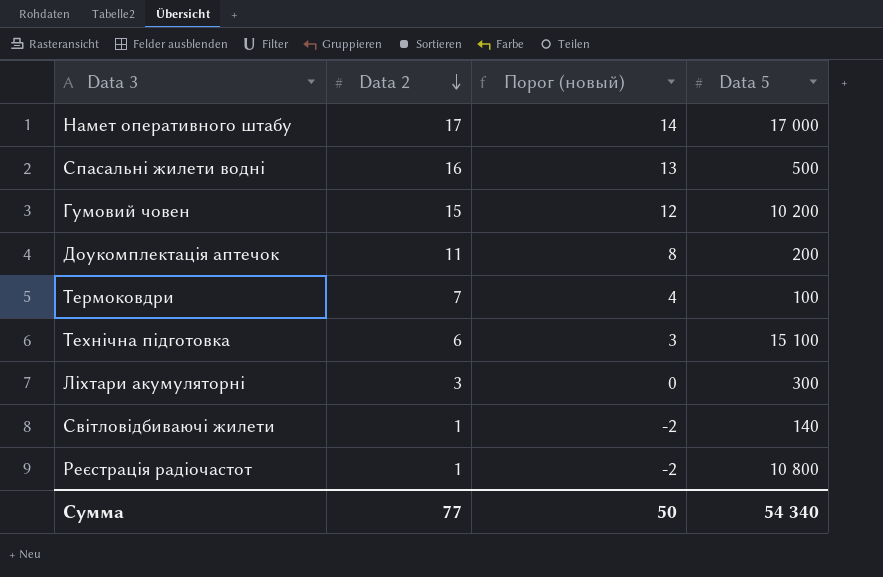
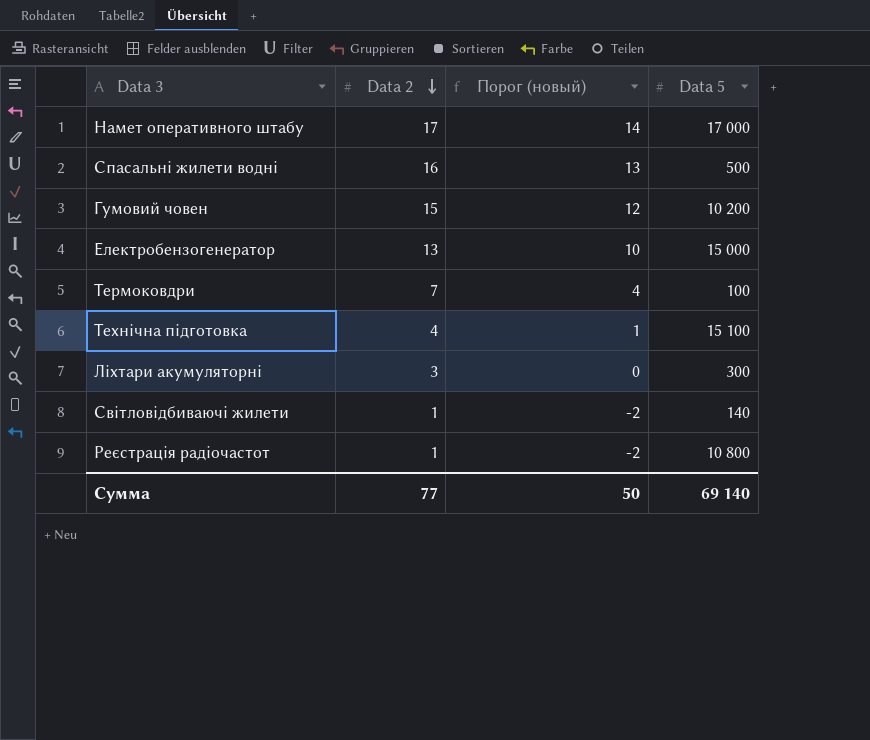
row Доукомплектація аптечок: 11 | 8 | 200 -> none
row Електробензогенератор: none -> 13 | 10 | 15 000
Технічна підготовка | Data 2: 6 -> 4
Технічна підготовка | Порог (новый): 3 -> 1
Сумма | Data 5: 54 340 -> 69 140

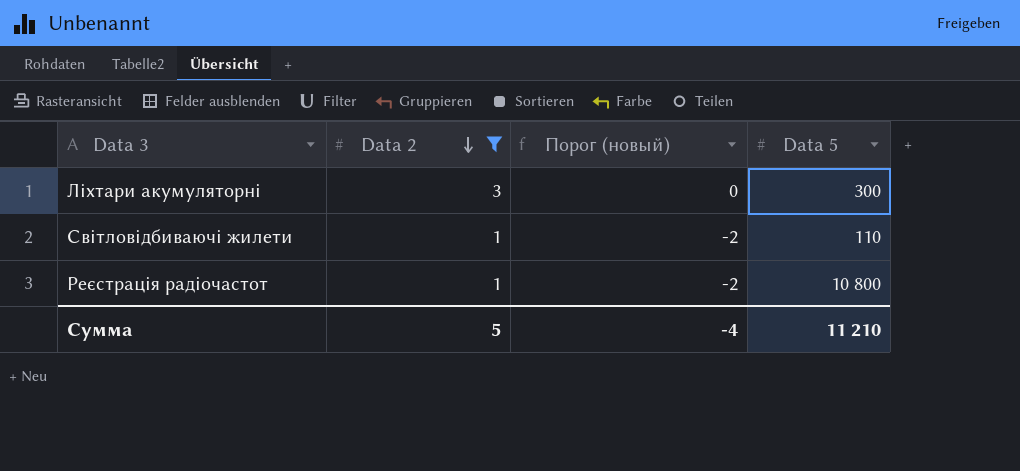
filter: none -> Data 2 <= 3
Світловідбиваючі жилети | Data 5: 140 -> 110
Сумма | Data 2: 77 -> 5
Сумма | Порог (новый): 50 -> -4
Сумма | Data 5: 69 140 -> 11 210

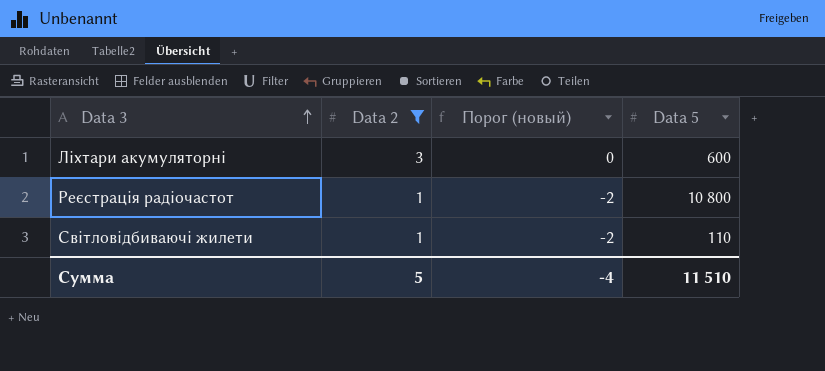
row order: Data 2 descending -> Data 3 ascending
Ліхтари акумуляторні | Data 5: 300 -> 600
Сумма | Data 5: 11 210 -> 11 510

